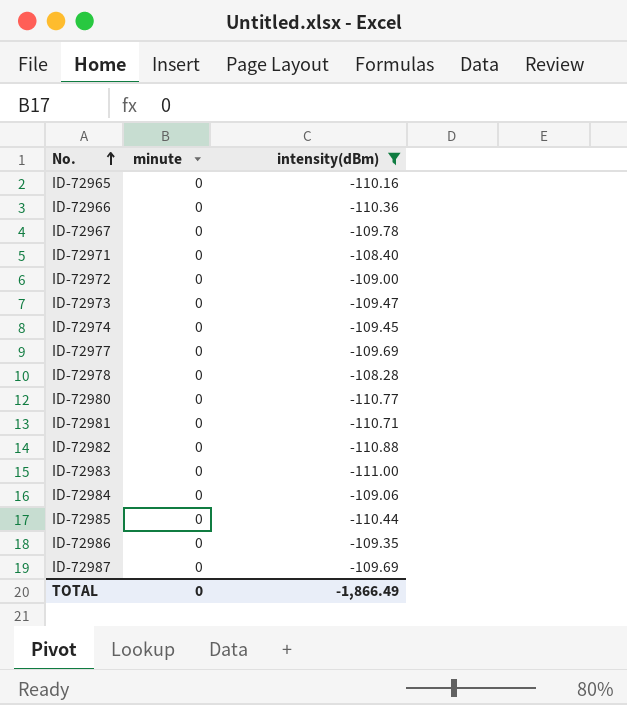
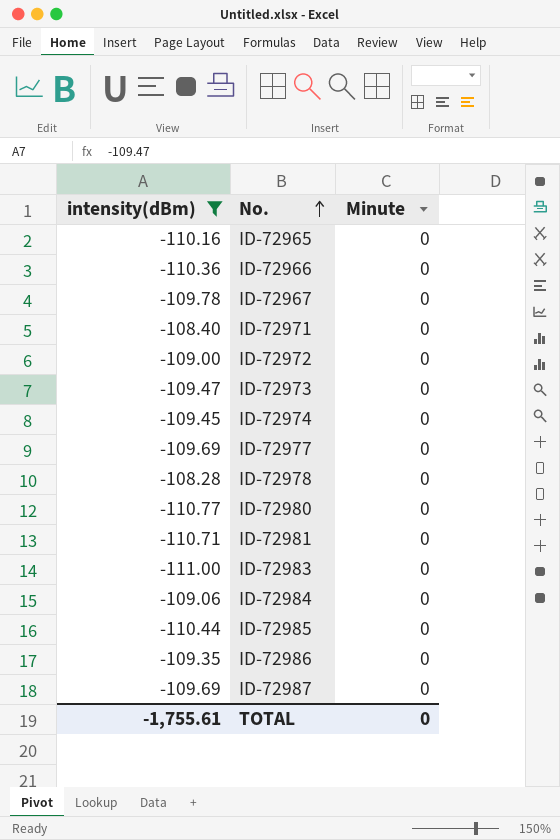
column intensity(dBm) | position: 3 -> 1
column name: minute -> Minute
row ID-72982: 0 | -110.88 -> none
TOTAL | intensity(dBm): -1,866.49 -> -1,755.61

